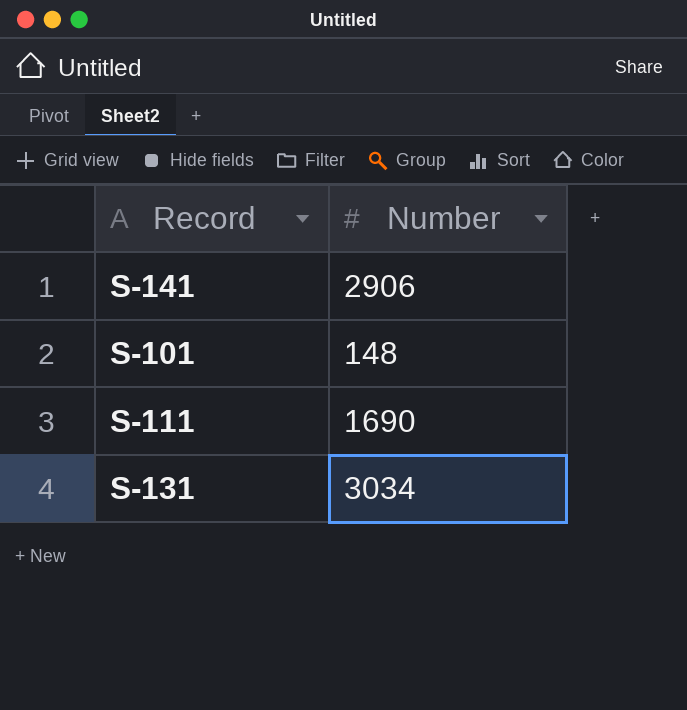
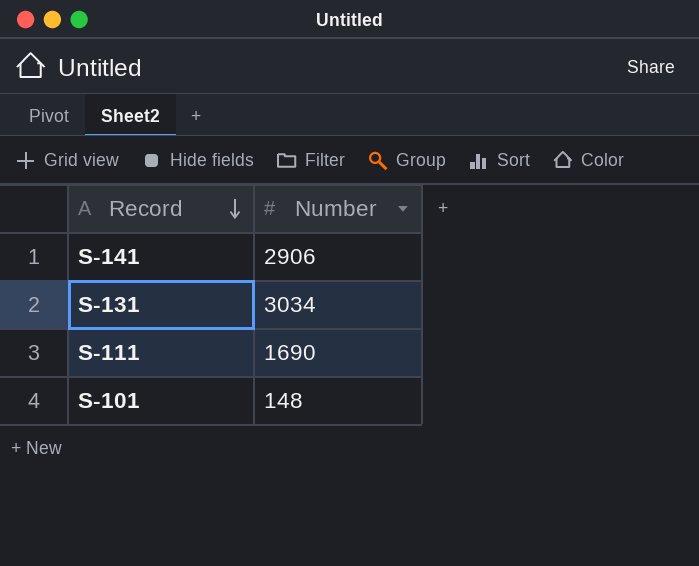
row order: none -> Record descending

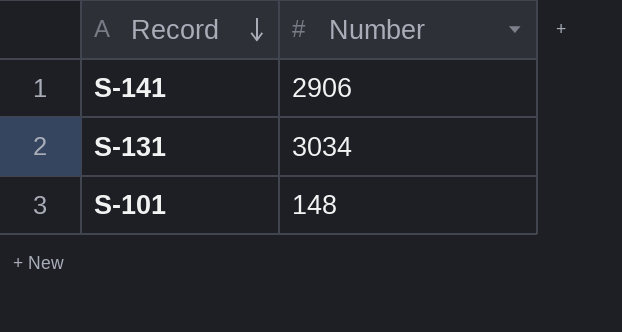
row S-111: 1690 -> none

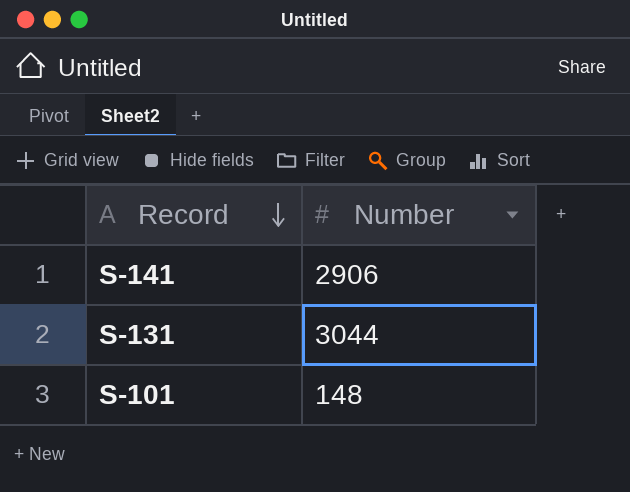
S-131 | Number: 3034 -> 3044

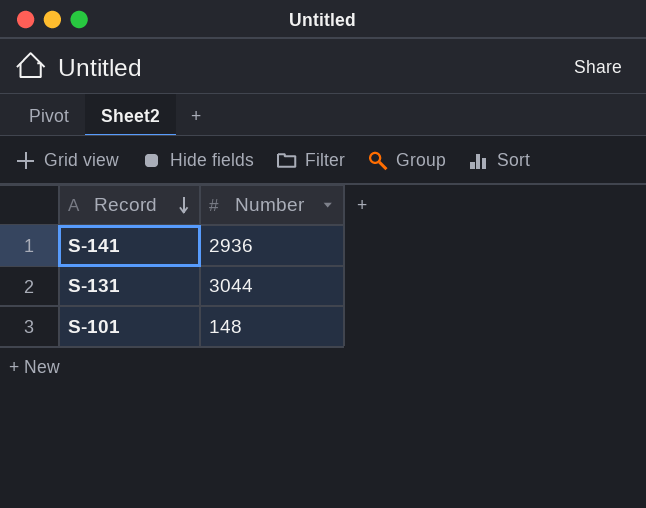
S-141 | Number: 2906 -> 2936

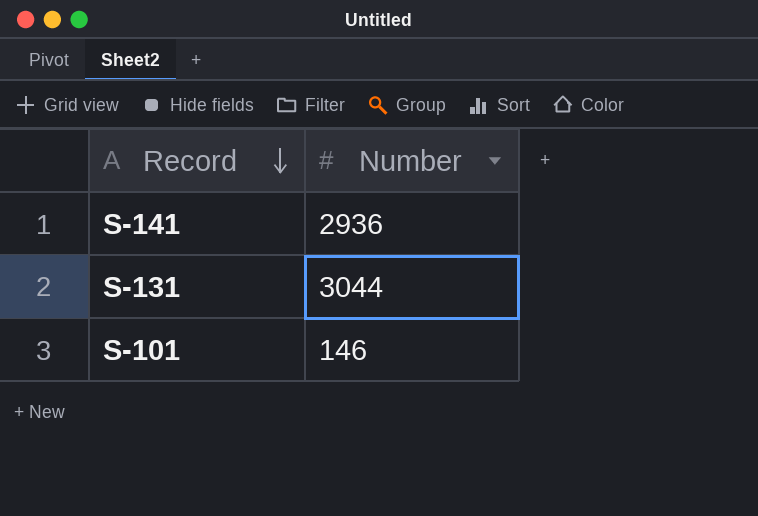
S-101 | Number: 148 -> 146

